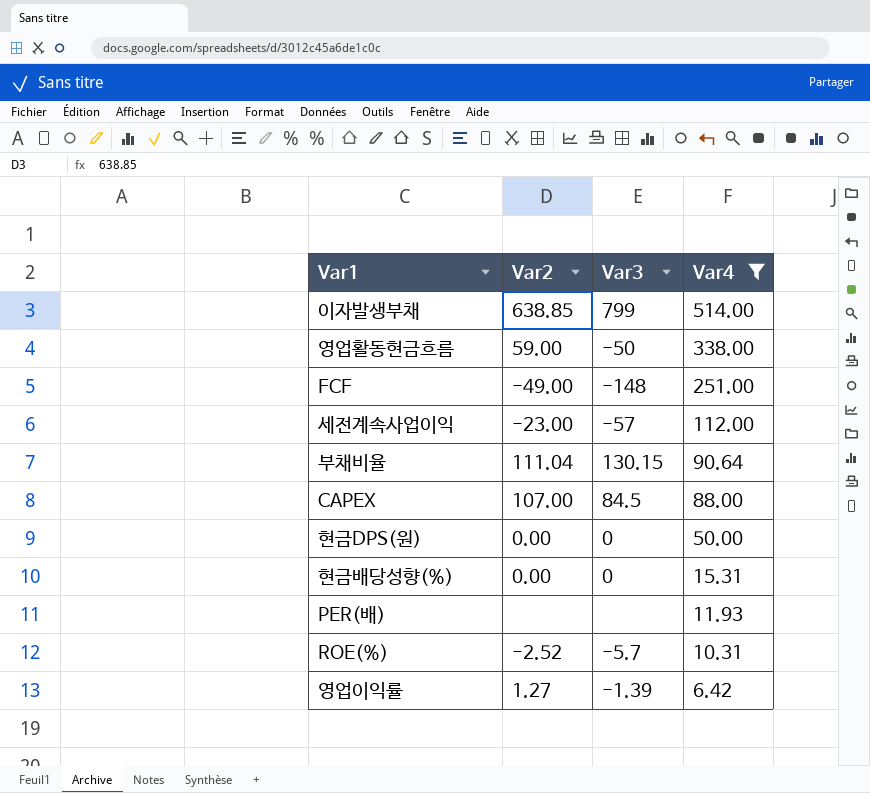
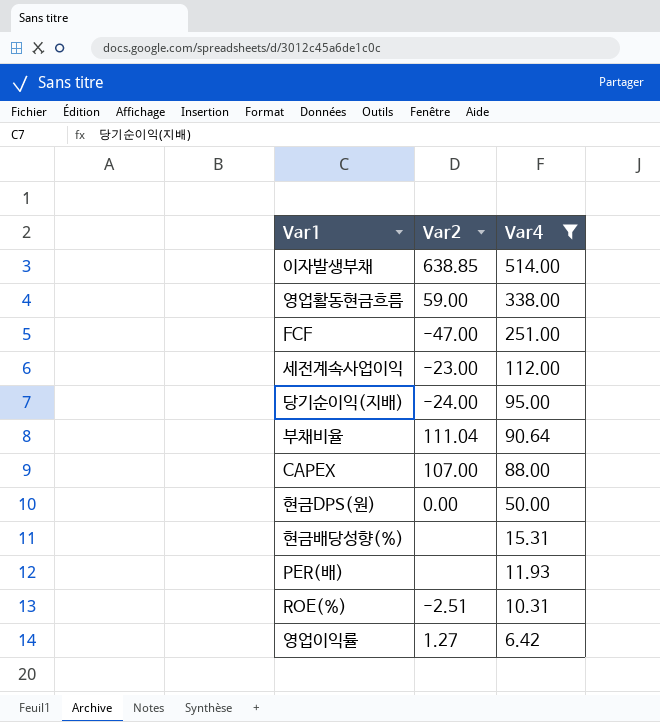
column Var3 | position: 3 -> none
FCF | Var2: -49.00 -> -47.00
row 당기순이익(지배): none -> -24.00 | 95.00
현금배당성향(%) | Var2: 0.00 -> none
ROE(%) | Var2: -2.52 -> -2.51

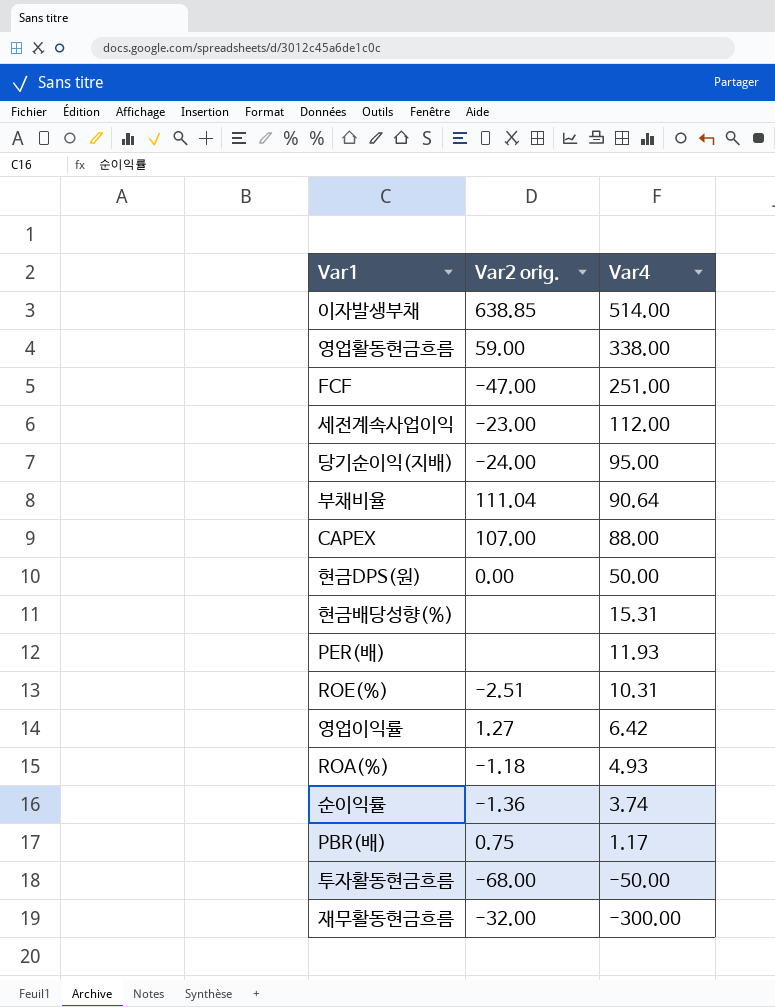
filter: Var4 >= 6.42 -> none
column name: Var2 -> Var2 orig.

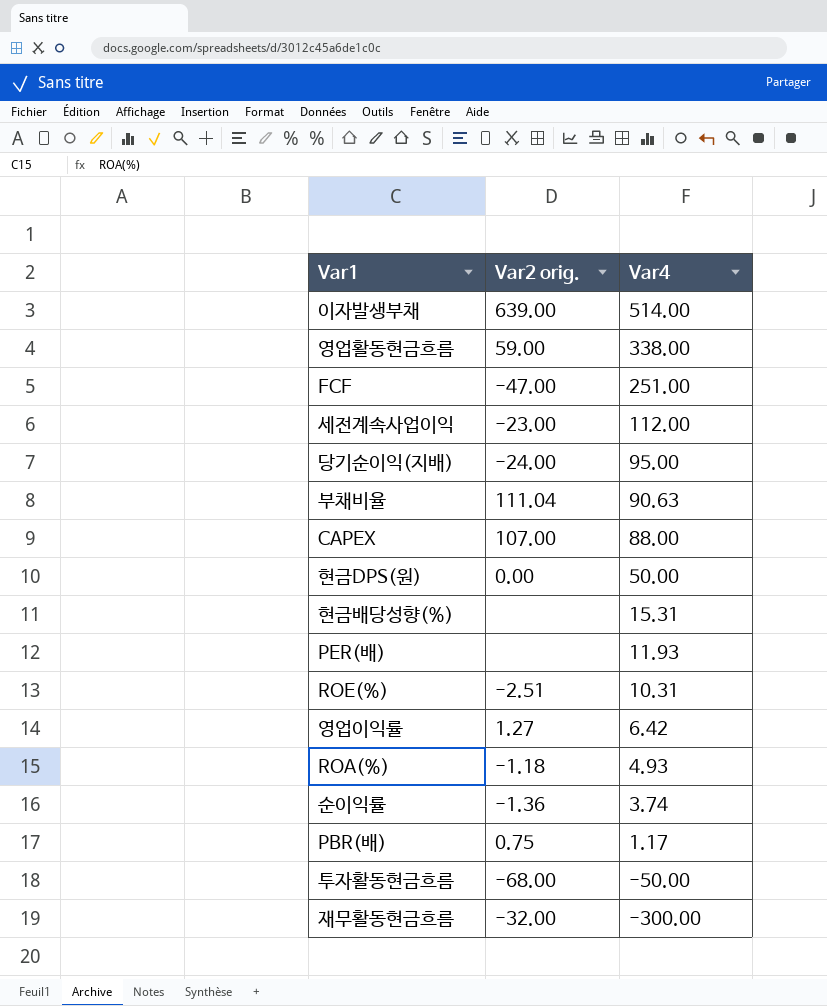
이자발생부채 | Var2 orig.: 638.85 -> 639.00
부채비율 | Var4: 90.64 -> 90.63

